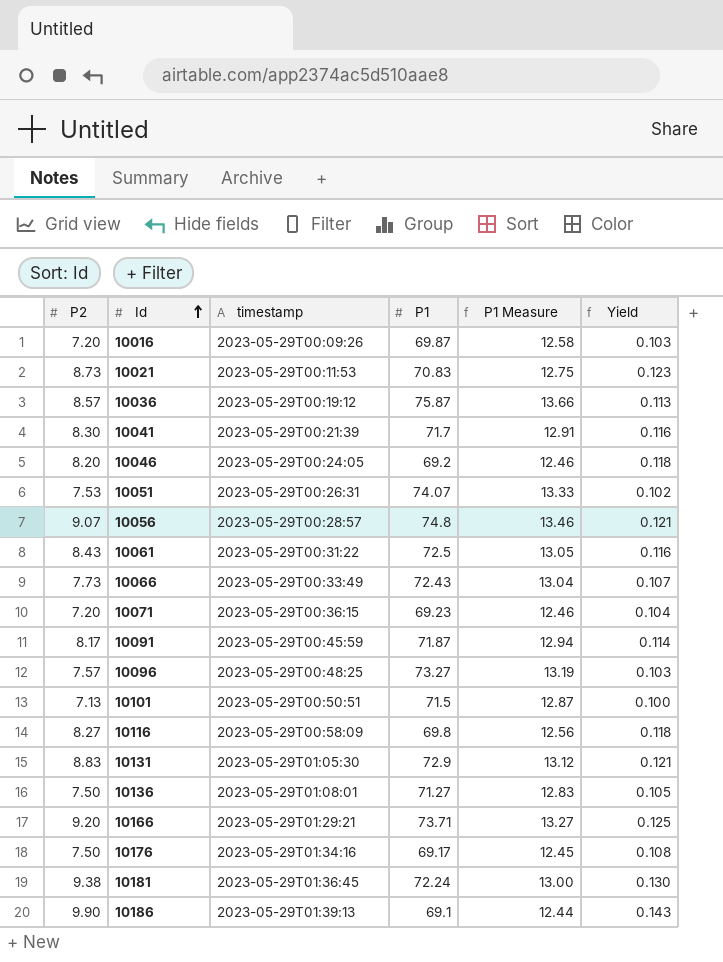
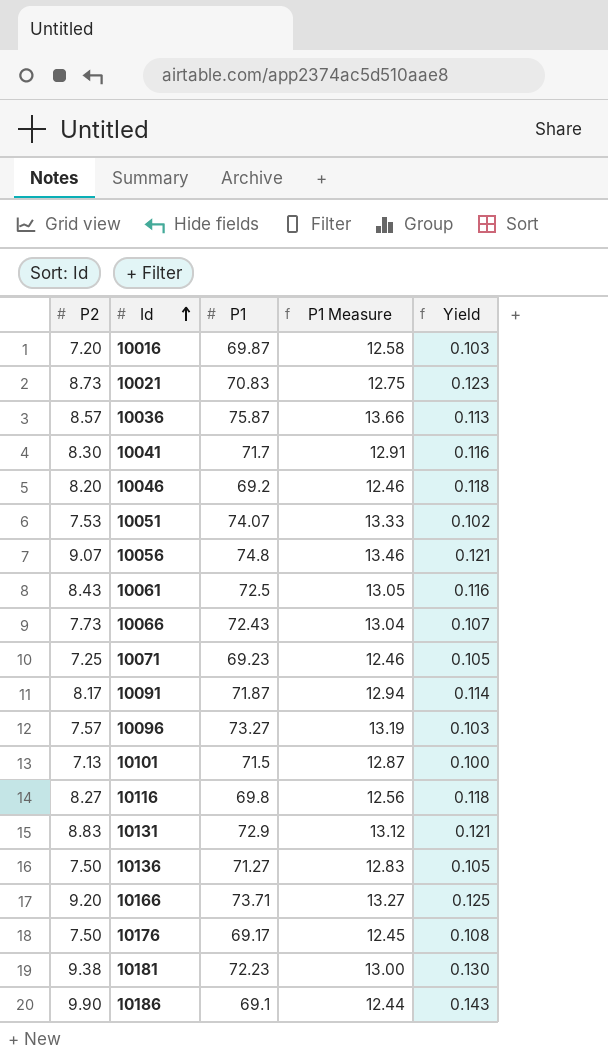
column timestamp | position: 3 -> none
10071 | P2: 7.20 -> 7.25
10071 | Yield: 0.104 -> 0.105
10181 | P1: 72.24 -> 72.23

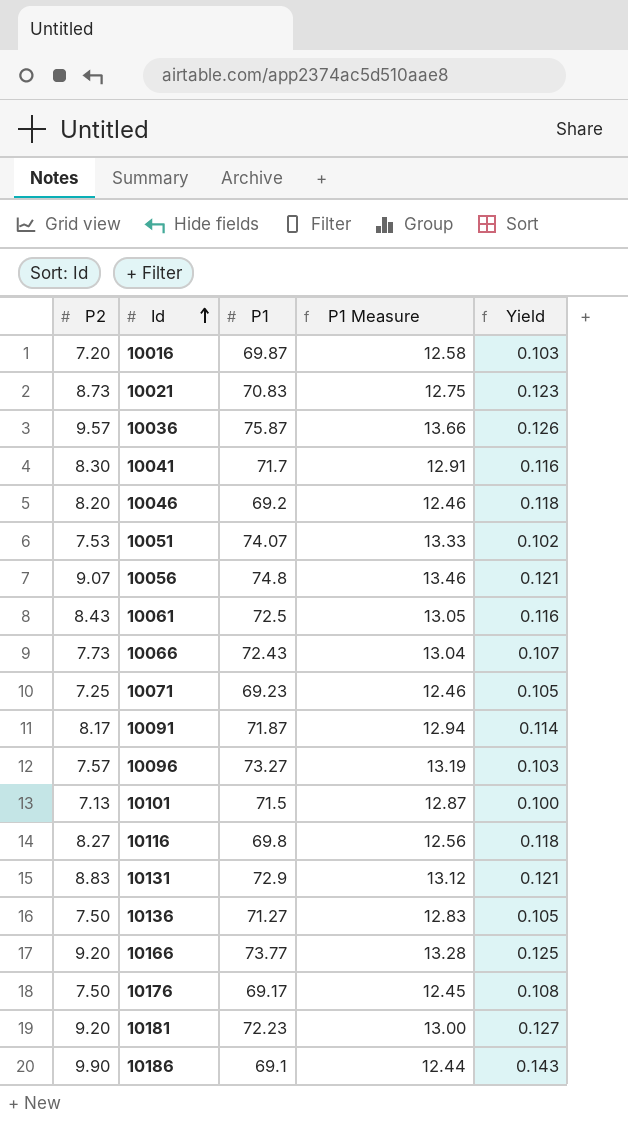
10036 | P2: 8.57 -> 9.57
10036 | Yield: 0.113 -> 0.126
10166 | P1: 73.71 -> 73.77
10166 | P1 Measure: 13.27 -> 13.28
10181 | P2: 9.38 -> 9.20
10181 | Yield: 0.130 -> 0.127

